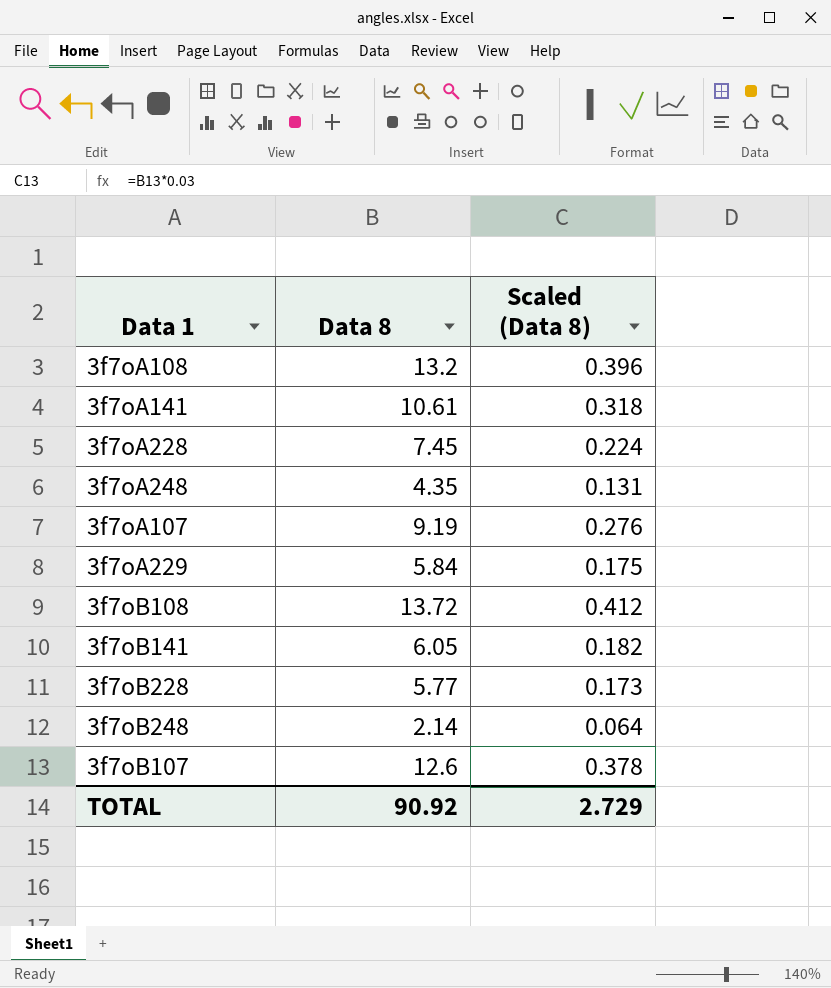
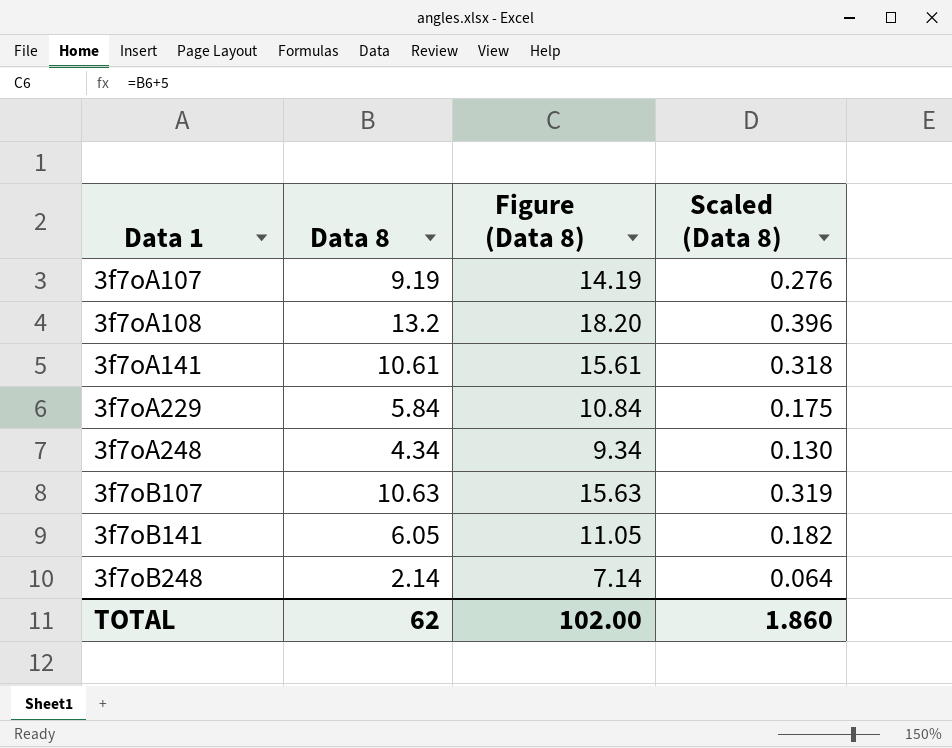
row order: none -> Data 1 ascending
column Figure (Data 8) | formula: none -> [Data 8] + 5
row 3f7oA228: 7.45 | 0.224 -> none
row 3f7oB108: 13.72 | 0.412 -> none
row 3f7oB228: 5.77 | 0.173 -> none
3f7oA248 | Data 8: 4.35 -> 4.34
3f7oA248 | Scaled (Data 8): 0.131 -> 0.130
3f7oB107 | Data 8: 12.6 -> 10.63
3f7oB107 | Scaled (Data 8): 0.378 -> 0.319
TOTAL | Data 8: 90.92 -> 62
TOTAL | Scaled (Data 8): 2.729 -> 1.860

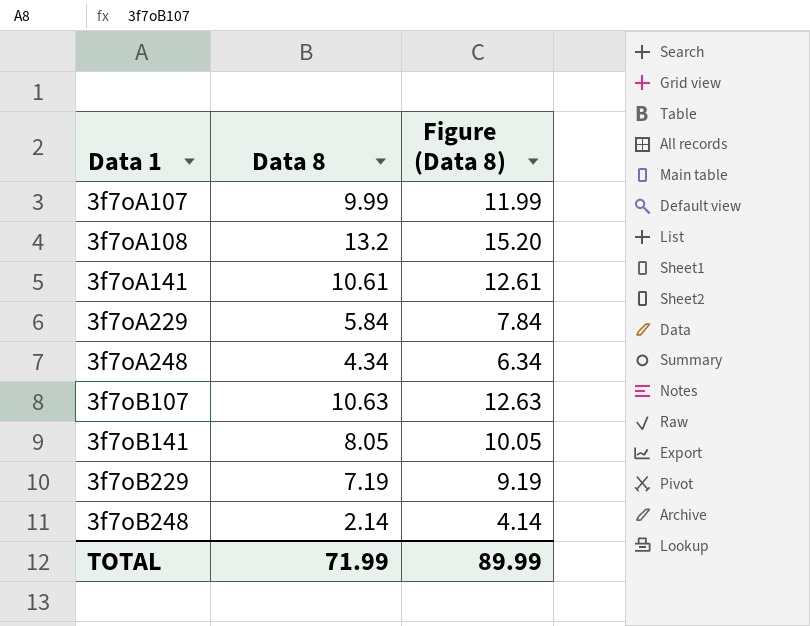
column Scaled (Data 8) | formula: [Data 8] * 0.03 -> none
column Figure (Data 8) | formula: [Data 8] + 5 -> [Data 8] + 2
3f7oA107 | Data 8: 9.19 -> 9.99
3f7oB141 | Data 8: 6.05 -> 8.05
row 3f7oB229: none -> 7.19 | 9.19
TOTAL | Data 8: 62 -> 71.99
TOTAL | Figure (Data 8): 102.00 -> 89.99

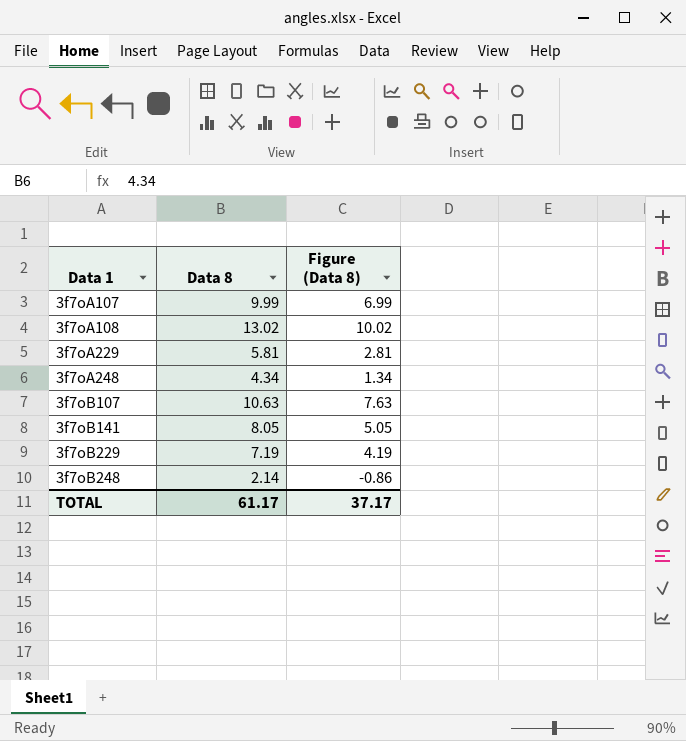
column Figure (Data 8) | formula: [Data 8] + 2 -> [Data 8] - 3
row 3f7oA141: 10.61 | 12.61 -> none
3f7oA108 | Data 8: 13.2 -> 13.02
3f7oA229 | Data 8: 5.84 -> 5.81
TOTAL | Data 8: 71.99 -> 61.17
TOTAL | Figure (Data 8): 89.99 -> 37.17

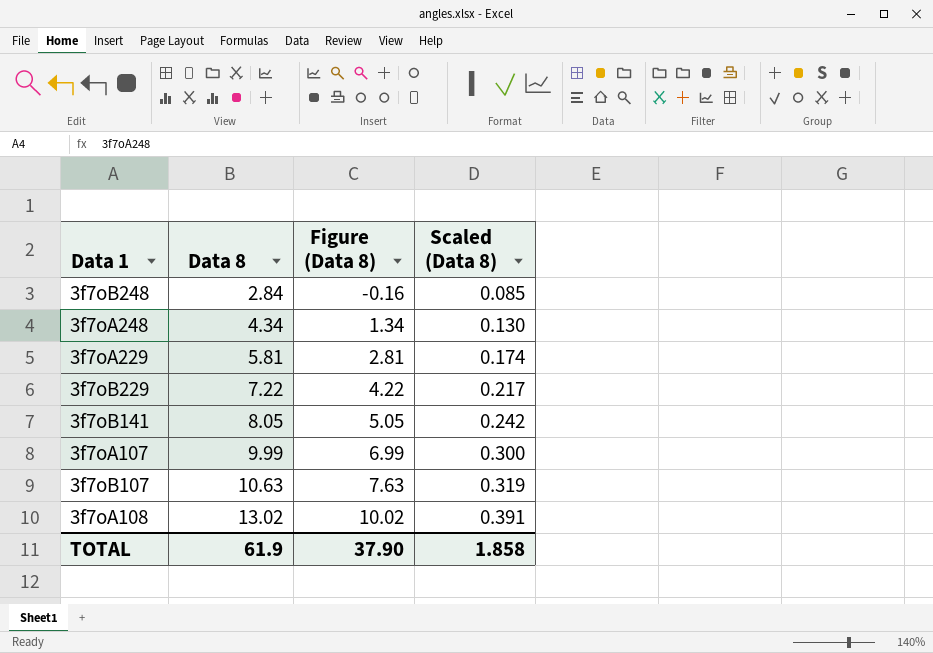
row order: Data 1 ascending -> Data 8 ascending
column Scaled (Data 8) | formula: none -> [Data 8] * 0.03
3f7oB248 | Data 8: 2.14 -> 2.84
3f7oB248 | Figure (Data 8): -0.86 -> -0.16
3f7oB229 | Data 8: 7.19 -> 7.22
3f7oB229 | Figure (Data 8): 4.19 -> 4.22
TOTAL | Data 8: 61.17 -> 61.9
TOTAL | Figure (Data 8): 37.17 -> 37.90

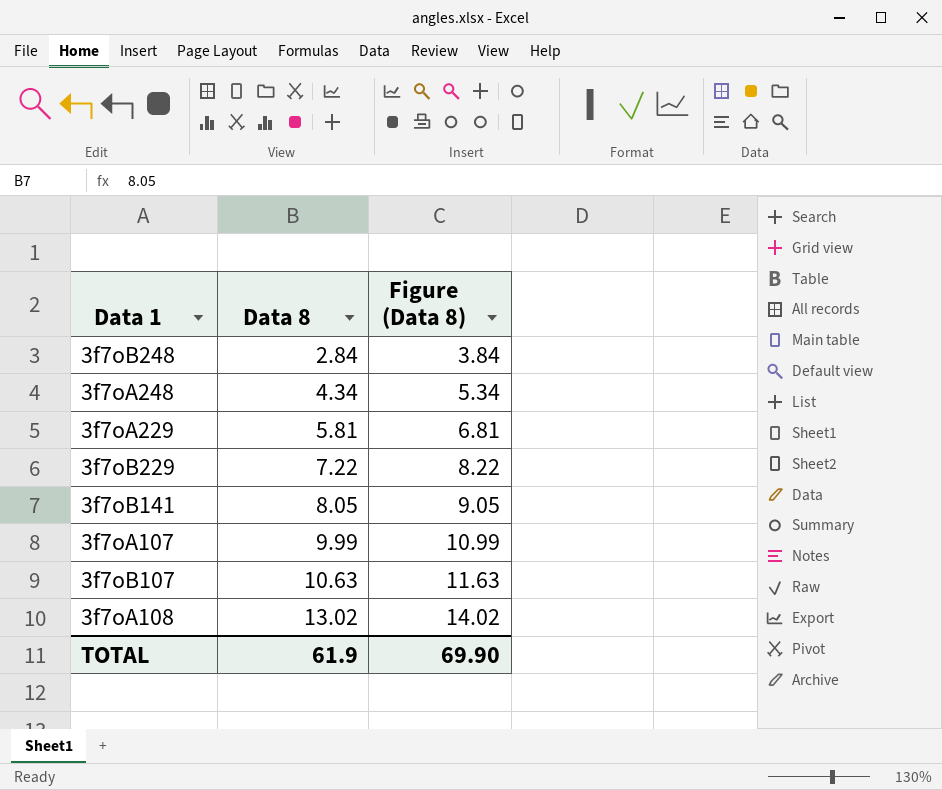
column Scaled (Data 8) | formula: [Data 8] * 0.03 -> none
column Figure (Data 8) | formula: [Data 8] - 3 -> [Data 8] + 1
TOTAL | Figure (Data 8): 37.90 -> 69.90

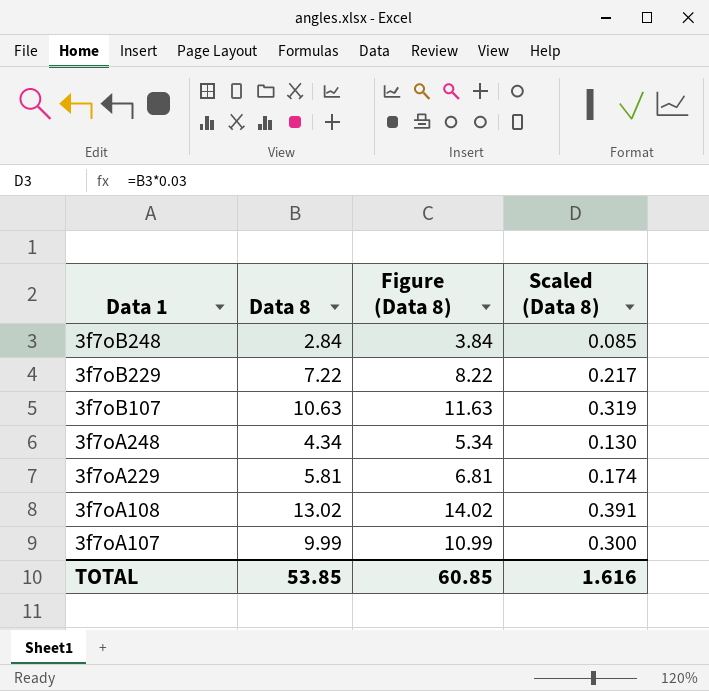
row order: Data 8 ascending -> Data 1 descending
column Scaled (Data 8) | formula: none -> [Data 8] * 0.03
row 3f7oB141: 8.05 | 9.05 -> none
TOTAL | Data 8: 61.9 -> 53.85
TOTAL | Figure (Data 8): 69.90 -> 60.85

